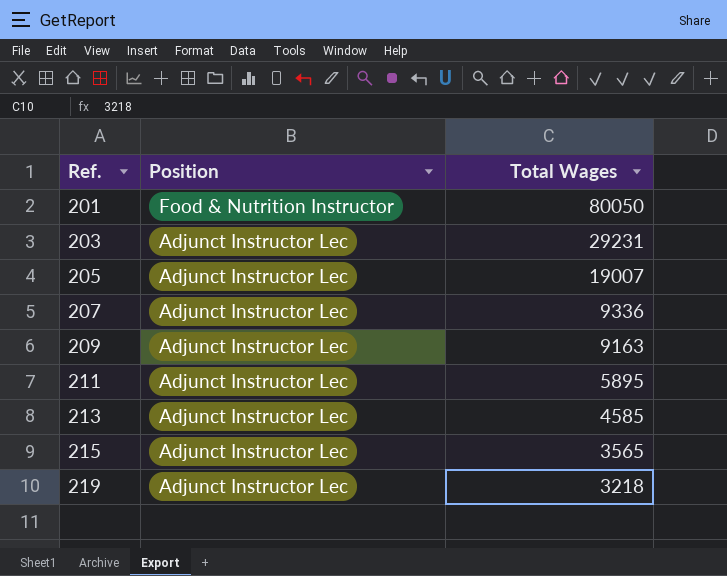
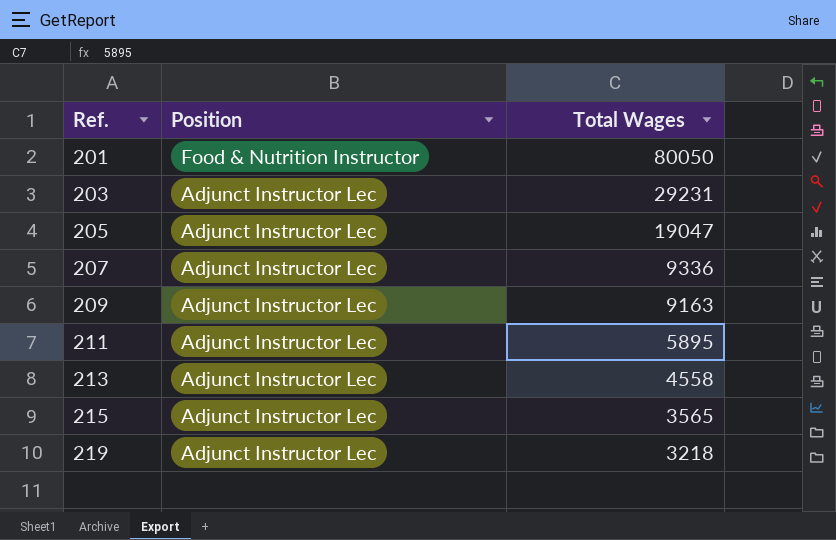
205 | Total Wages: 19007 -> 19047
213 | Total Wages: 4585 -> 4558

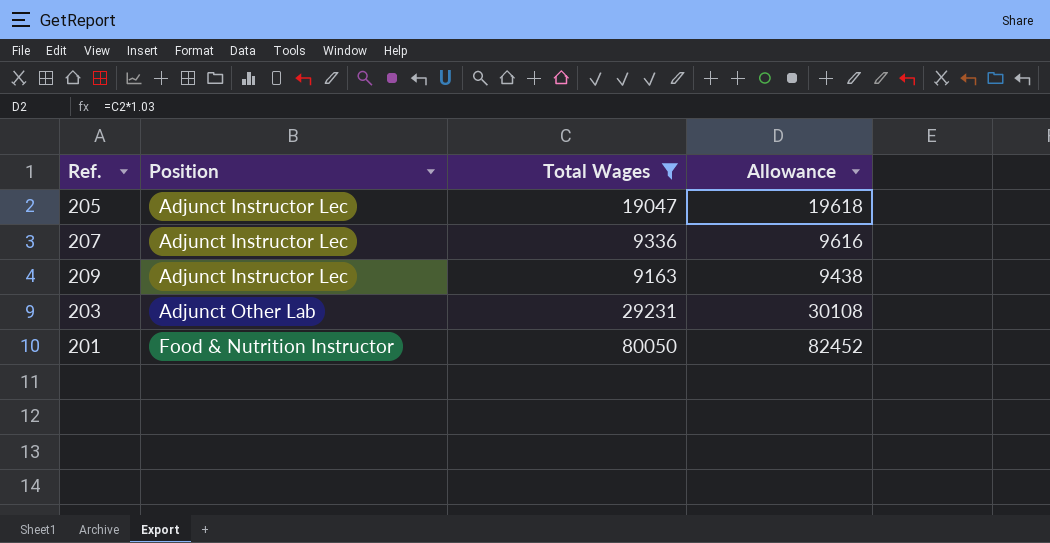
filter: none -> Total Wages >= 9163
row order: Ref. ascending -> Position ascending
column Allowance | formula: none -> [Total Wages] * 1.03
203 | Position: Adjunct Instructor Lec -> Adjunct Other Lab

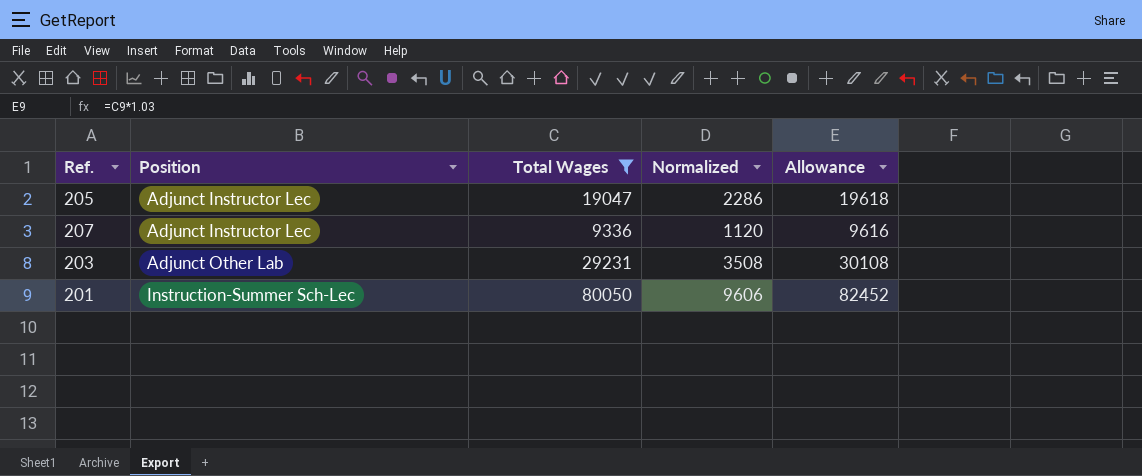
column Normalized | formula: none -> [Total Wages] * 0.12
row 209: Adjunct Instructor Lec | 9163 | 9438 -> none
201 | Position: Food & Nutrition Instructor -> Instruction-Summer Sch-Lec

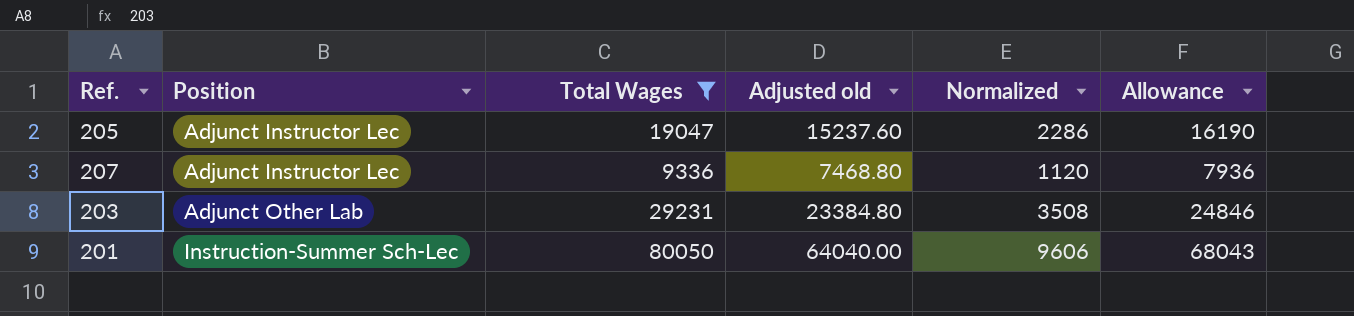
column Adjusted old | formula: none -> [Total Wages] * 0.8
column Allowance | formula: [Total Wages] * 1.03 -> [Total Wages] * 0.85

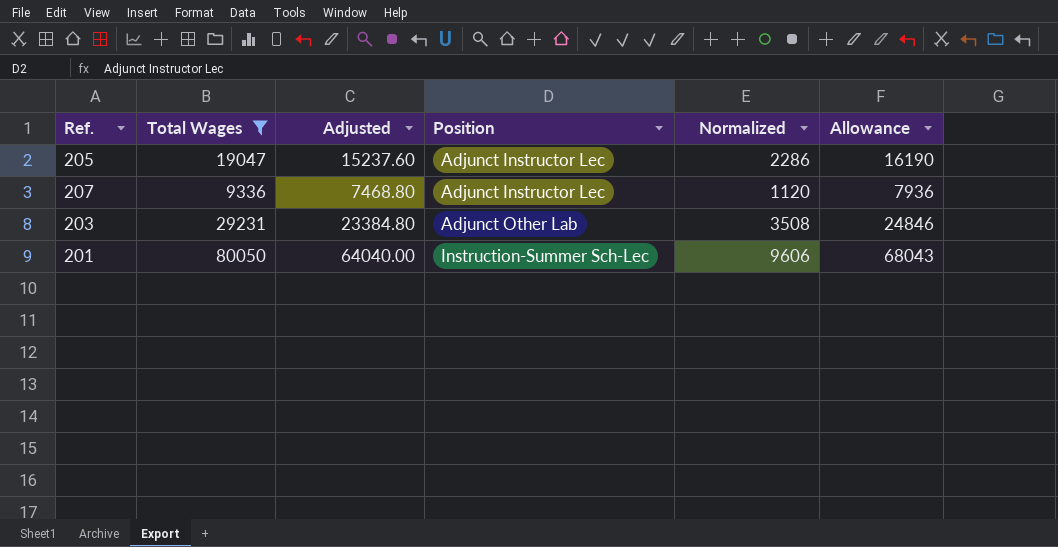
column name: Adjusted old -> Adjusted
column Position | position: 2 -> 4

